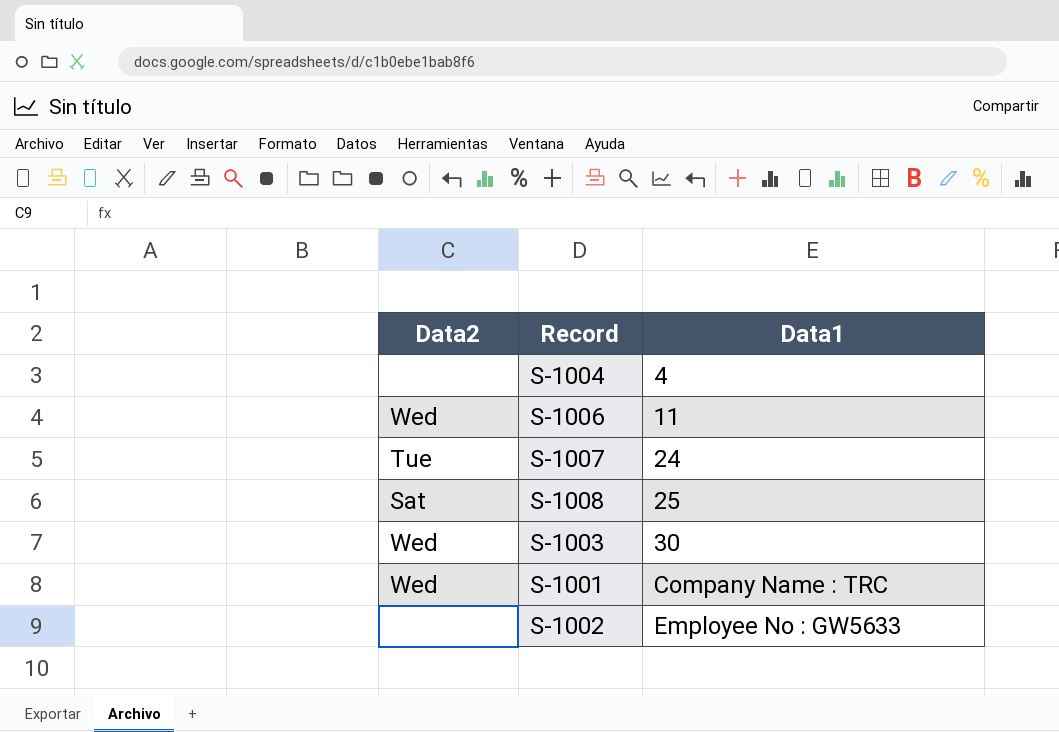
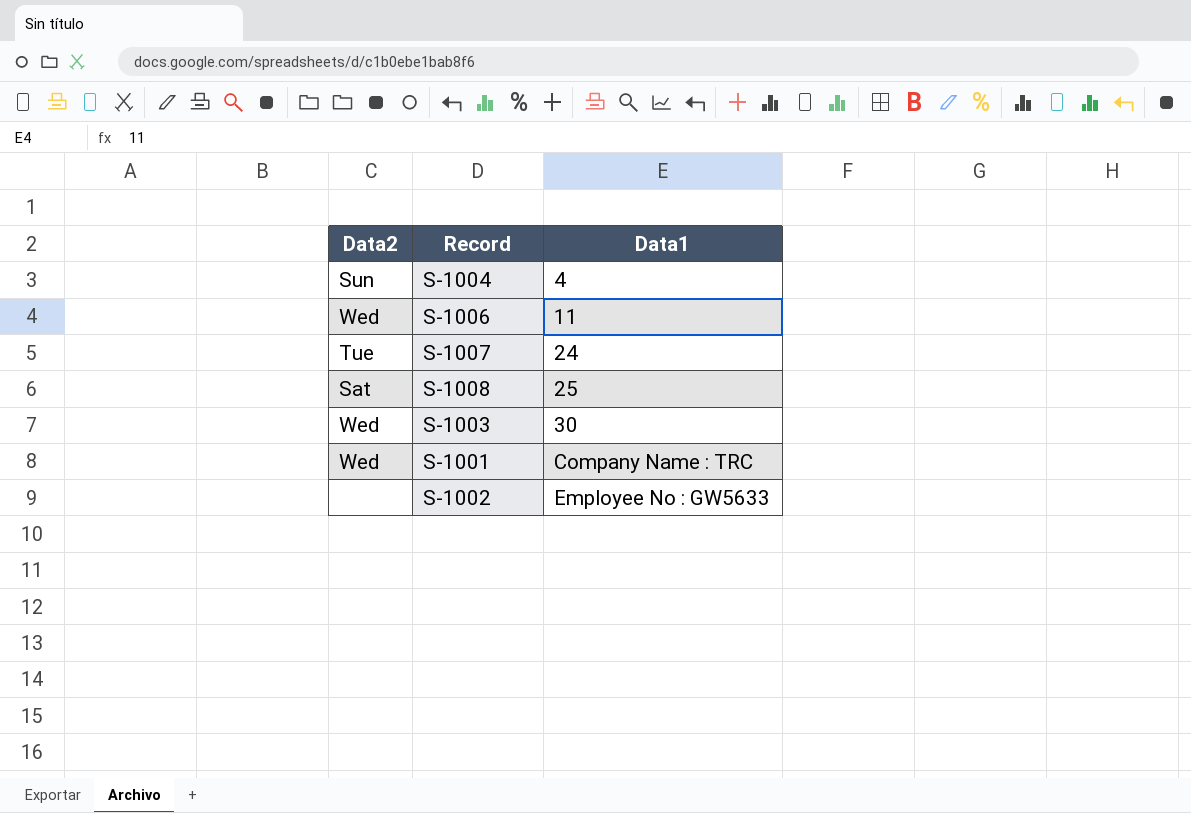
S-1004 | Data2: none -> Sun

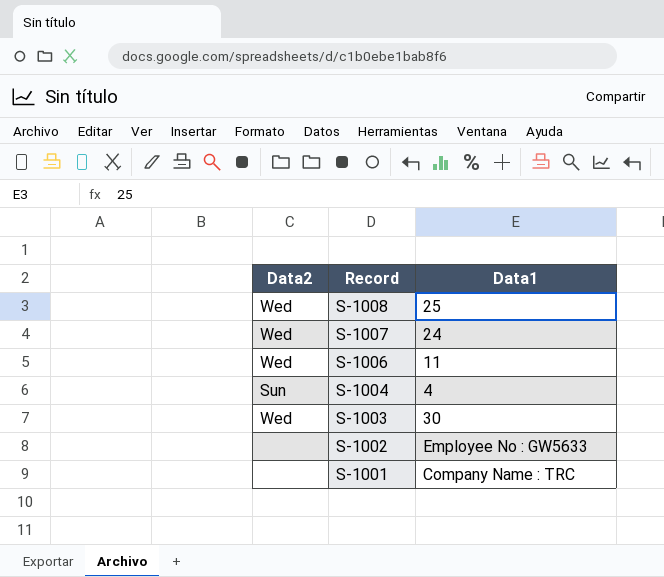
row order: Data1 ascending -> Record descending
S-1008 | Data2: Sat -> Wed
S-1007 | Data2: Tue -> Wed
S-1001 | Data2: Wed -> none

